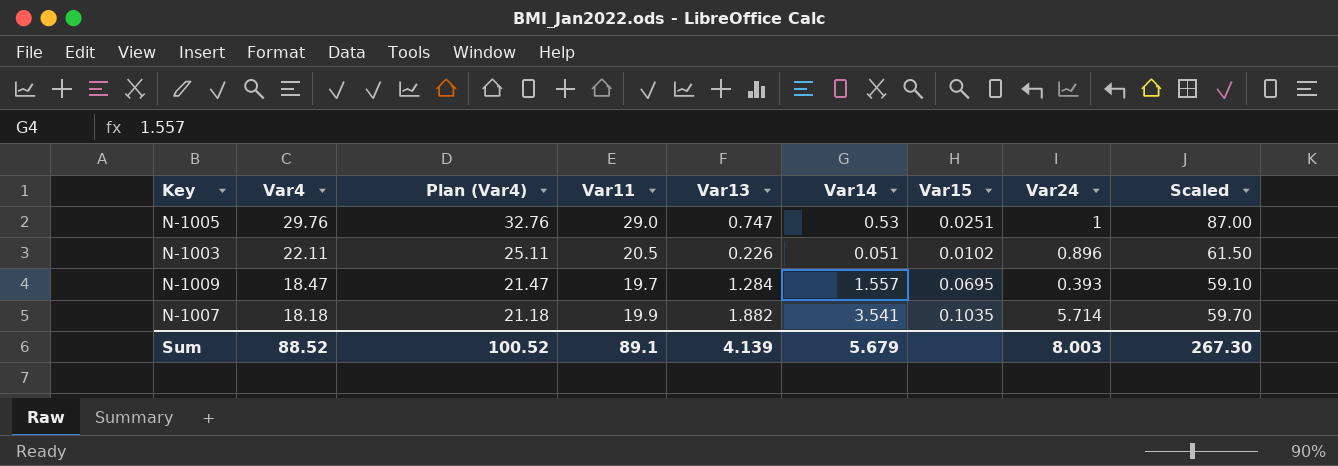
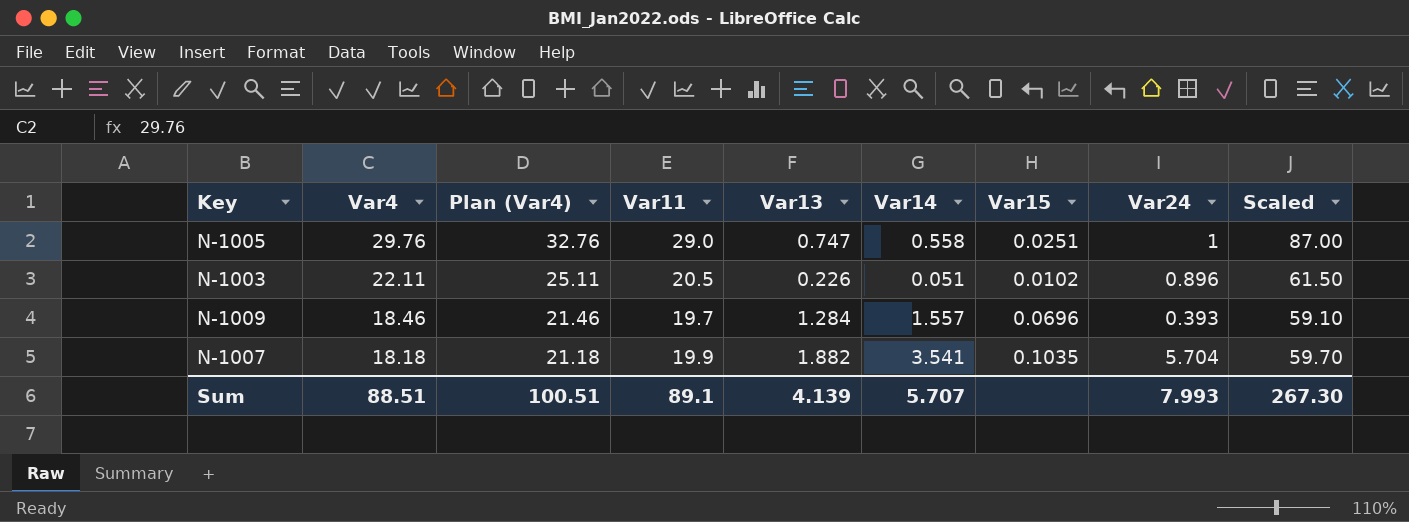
N-1005 | Var14: 0.53 -> 0.558
N-1009 | Var4: 18.47 -> 18.46
N-1009 | Plan (Var4): 21.47 -> 21.46
N-1009 | Var15: 0.0695 -> 0.0696
N-1007 | Var24: 5.714 -> 5.704
Sum | Var4: 88.52 -> 88.51
Sum | Plan (Var4): 100.52 -> 100.51
Sum | Var14: 5.679 -> 5.707
Sum | Var24: 8.003 -> 7.993

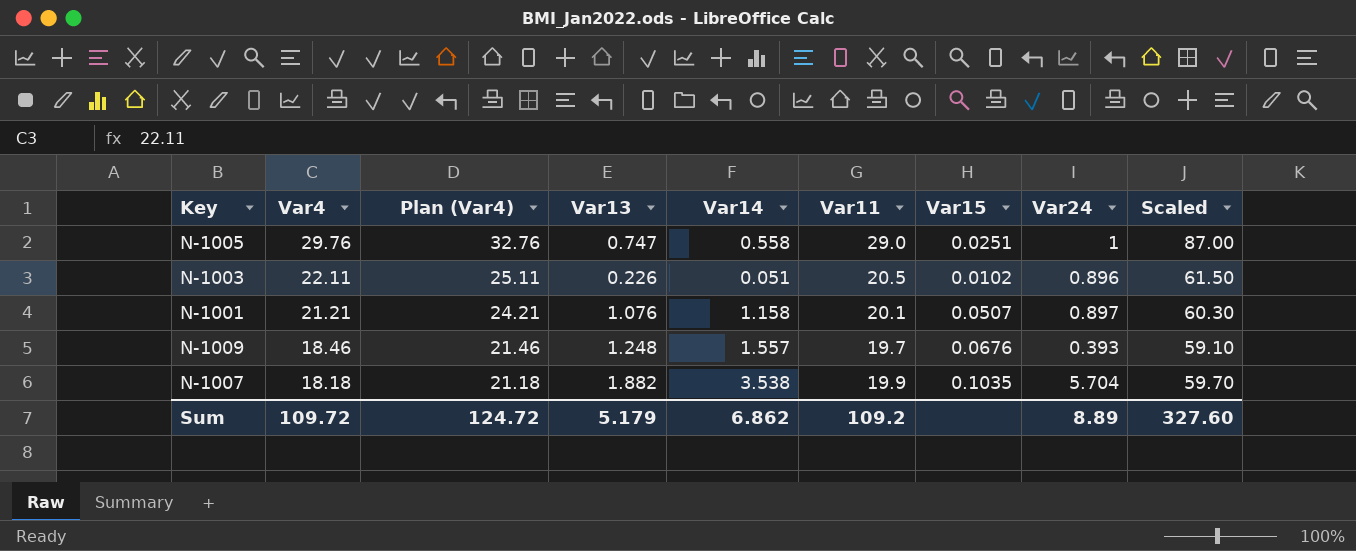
column Var11 | position: 4 -> 6
row N-1001: none -> 21.21 | 24.21 | 1.076 | 1.158 | 20.1 | 0.0507 | 0.897 | 60.30
N-1009 | Var13: 1.284 -> 1.248
N-1009 | Var15: 0.0696 -> 0.0676
N-1007 | Var14: 3.541 -> 3.538
Sum | Var4: 88.51 -> 109.72
Sum | Plan (Var4): 100.51 -> 124.72
Sum | Var13: 4.139 -> 5.179
Sum | Var14: 5.707 -> 6.862
Sum | Var11: 89.1 -> 109.2
Sum | Var24: 7.993 -> 8.89
Sum | Scaled: 267.30 -> 327.60

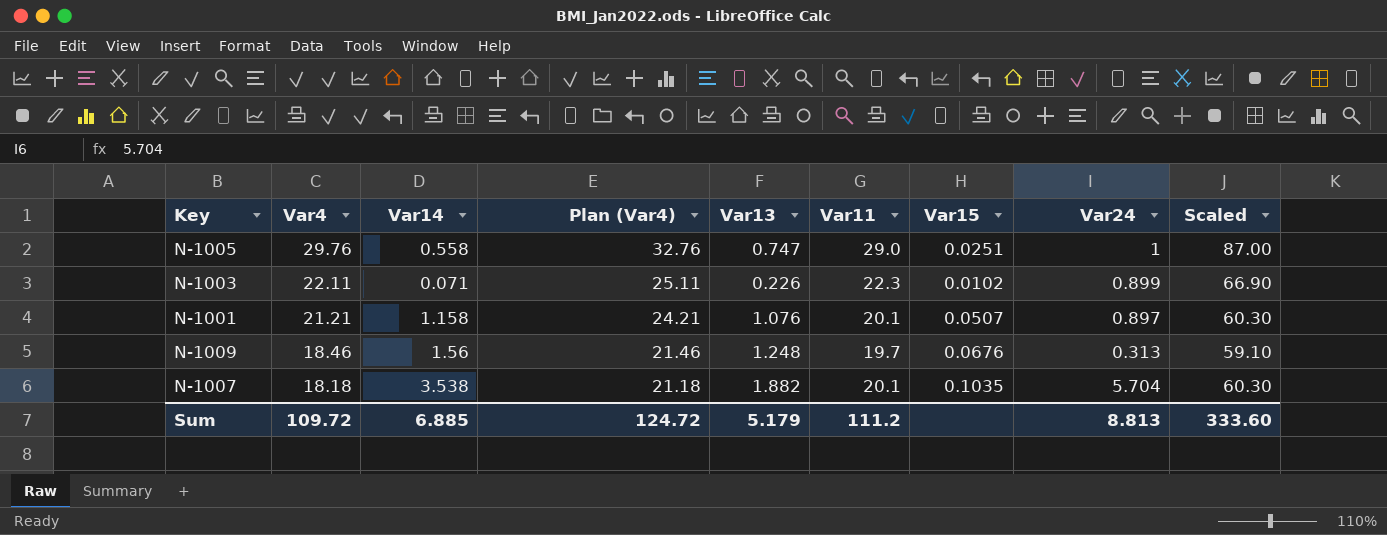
column Var14 | position: 5 -> 3
N-1003 | Var14: 0.051 -> 0.071
N-1003 | Var11: 20.5 -> 22.3
N-1003 | Var24: 0.896 -> 0.899
N-1003 | Scaled: 61.50 -> 66.90
N-1009 | Var14: 1.557 -> 1.56
N-1009 | Var24: 0.393 -> 0.313
N-1007 | Var11: 19.9 -> 20.1
N-1007 | Scaled: 59.70 -> 60.30
Sum | Var14: 6.862 -> 6.885
Sum | Var11: 109.2 -> 111.2
Sum | Var24: 8.89 -> 8.813
Sum | Scaled: 327.60 -> 333.60

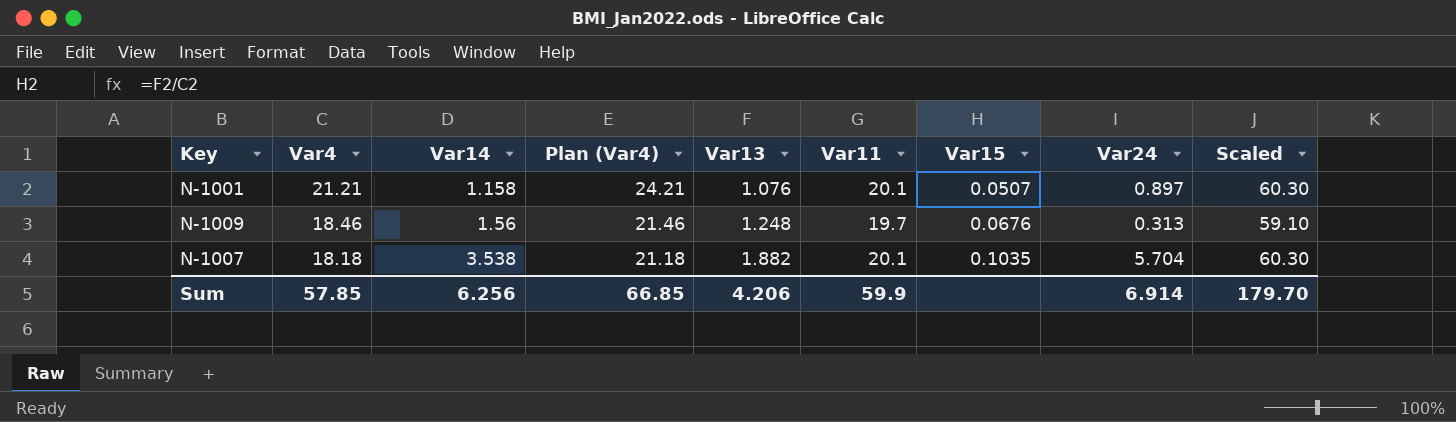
row N-1005: 29.76 | 0.558 | 32.76 | 0.747 | 29.0 | 0.0251 | 1 | 87.00 -> none
row N-1003: 22.11 | 0.071 | 25.11 | 0.226 | 22.3 | 0.0102 | 0.899 | 66.90 -> none
Sum | Var4: 109.72 -> 57.85
Sum | Var14: 6.885 -> 6.256
Sum | Plan (Var4): 124.72 -> 66.85
Sum | Var13: 5.179 -> 4.206
Sum | Var11: 111.2 -> 59.9
Sum | Var24: 8.813 -> 6.914
Sum | Scaled: 333.60 -> 179.70

